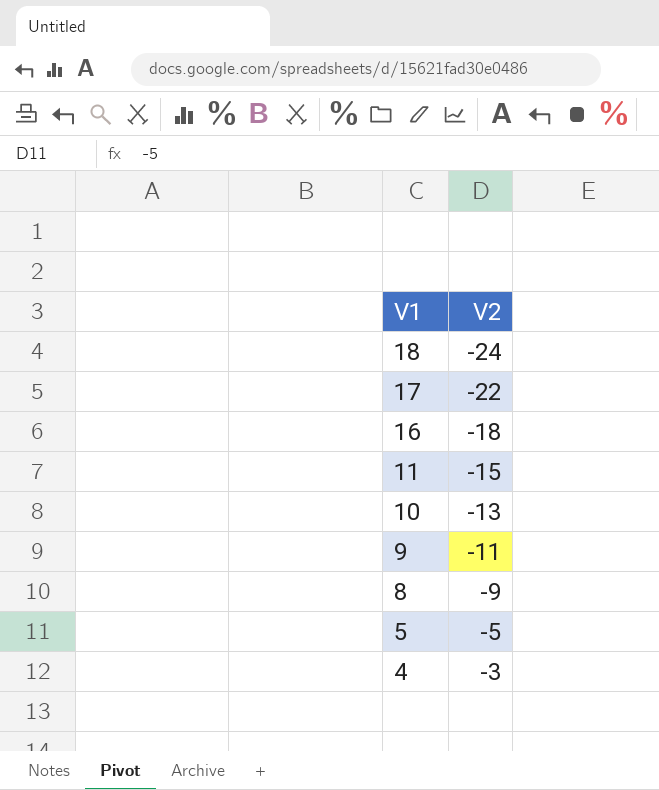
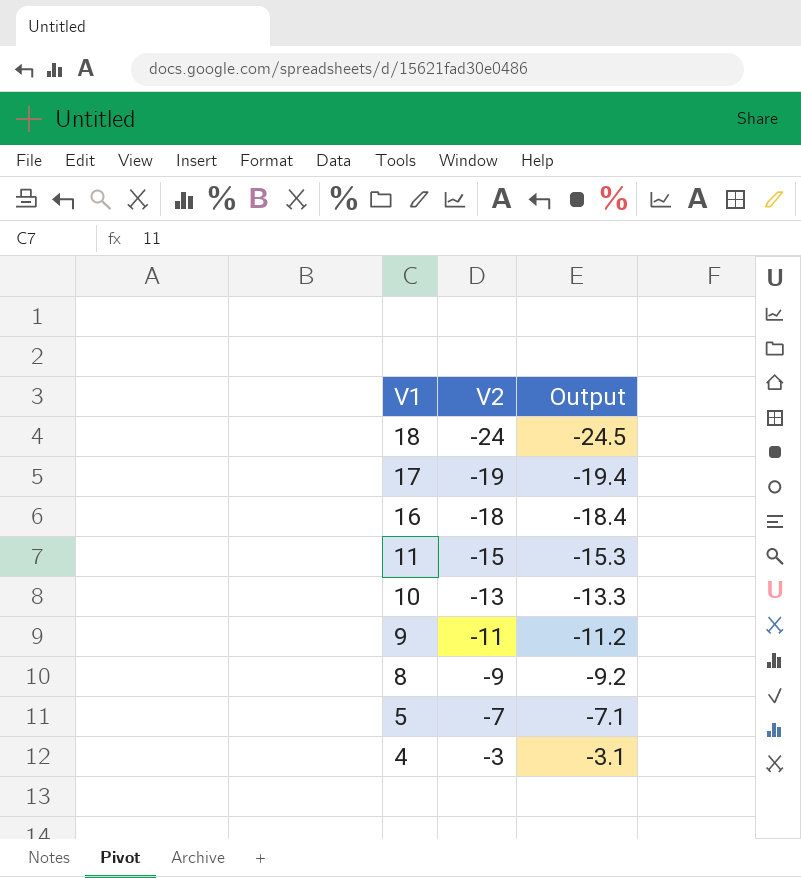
column Output | formula: none -> [V2] * 1.02
17 | V2: -22 -> -19
5 | V2: -5 -> -7

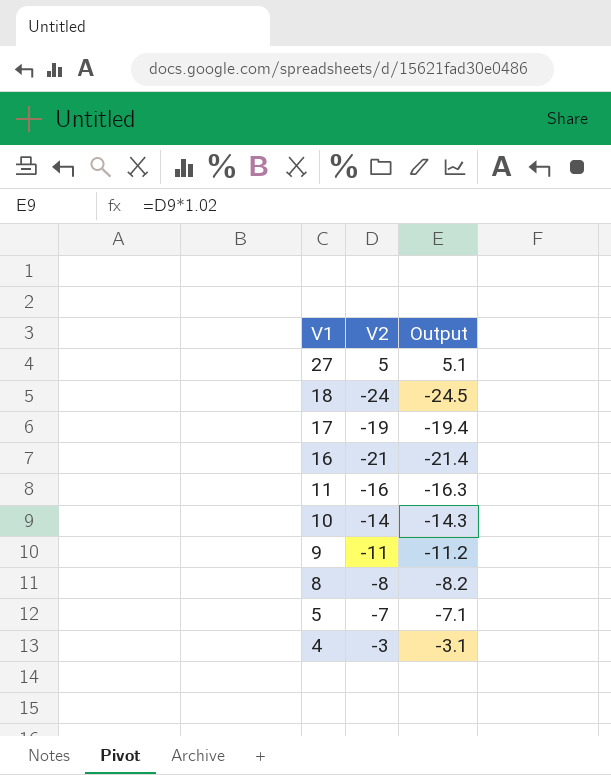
row 27: none -> 5 | 5.1
16 | V2: -18 -> -21
16 | Output: -18.4 -> -21.4
11 | V2: -15 -> -16
11 | Output: -15.3 -> -16.3
10 | V2: -13 -> -14
10 | Output: -13.3 -> -14.3
8 | V2: -9 -> -8
8 | Output: -9.2 -> -8.2

